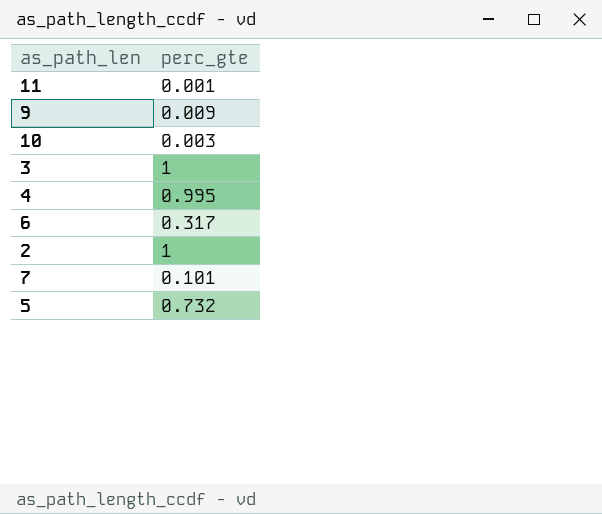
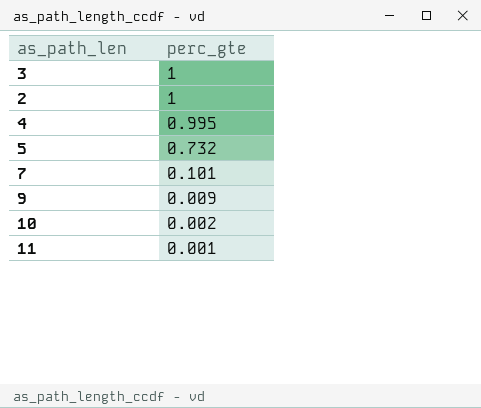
row order: none -> perc_gte descending
row 6: 0.317 -> none
10 | perc_gte: 0.003 -> 0.002

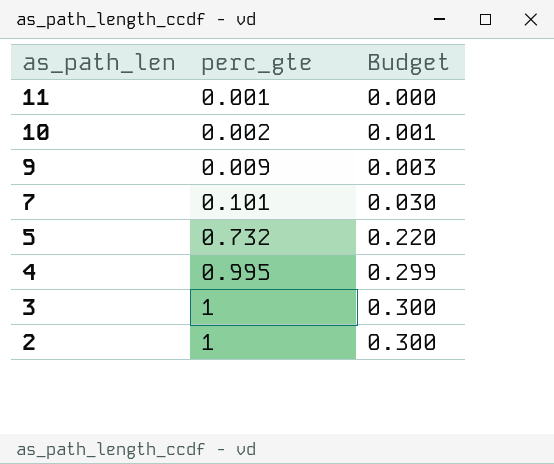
row order: perc_gte descending -> as_path_len descending
column Budget | formula: none -> [perc_gte] * 0.3

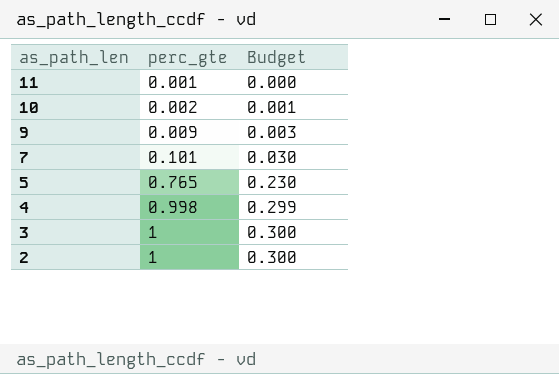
5 | perc_gte: 0.732 -> 0.765
5 | Budget: 0.220 -> 0.230
4 | perc_gte: 0.995 -> 0.998

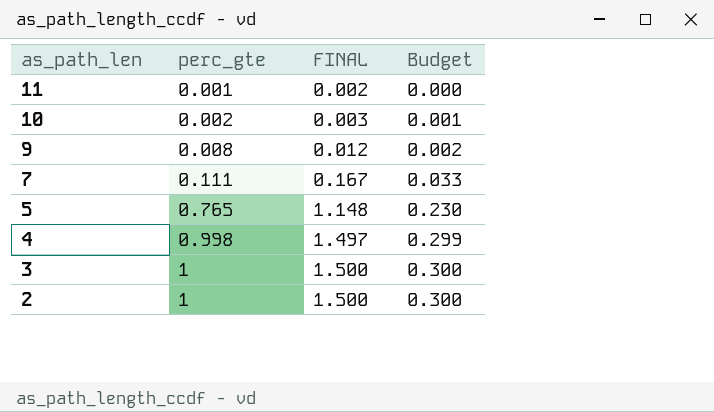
column FINAL | formula: none -> [perc_gte] * 1.5
9 | perc_gte: 0.009 -> 0.008
9 | Budget: 0.003 -> 0.002
7 | perc_gte: 0.101 -> 0.111
7 | Budget: 0.030 -> 0.033

